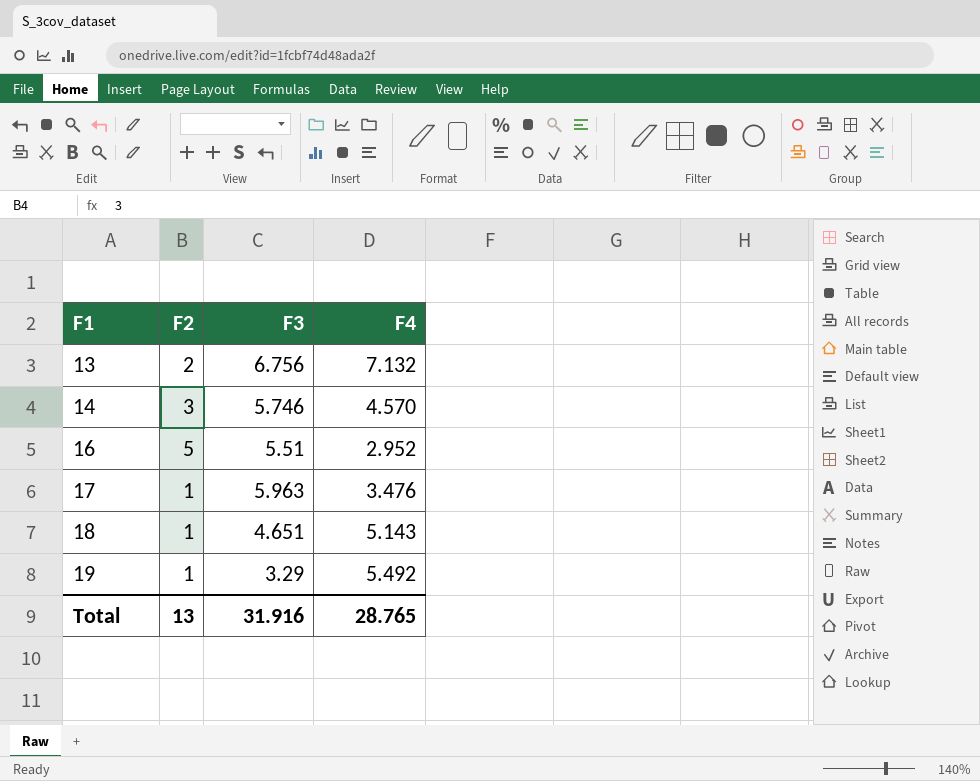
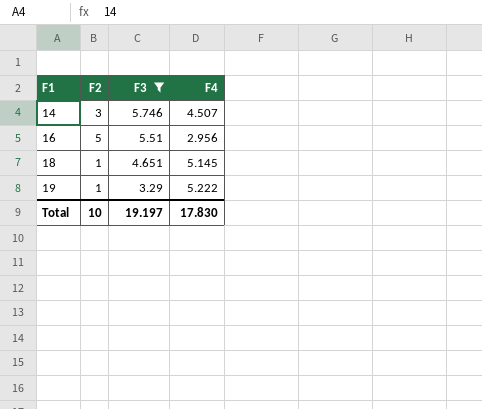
filter: none -> F3 <= 5.746
14 | F4: 4.570 -> 4.507
16 | F4: 2.952 -> 2.956
18 | F4: 5.143 -> 5.145
19 | F4: 5.492 -> 5.222
Total | F2: 13 -> 10
Total | F3: 31.916 -> 19.197
Total | F4: 28.765 -> 17.830

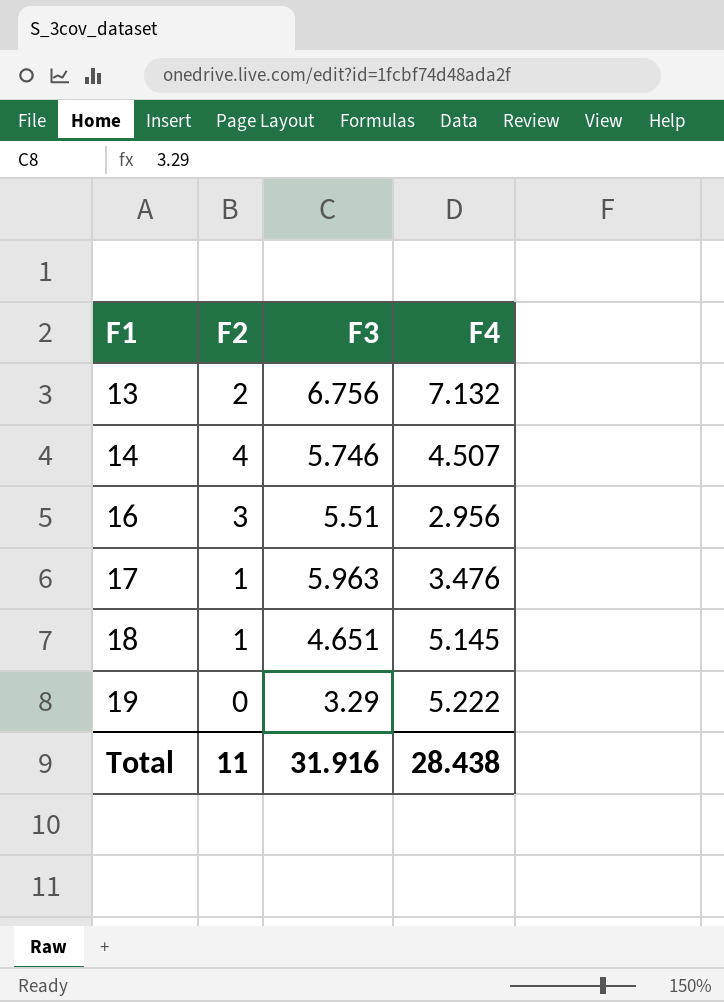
filter: F3 <= 5.746 -> none
14 | F2: 3 -> 4
16 | F2: 5 -> 3
19 | F2: 1 -> 0
Total | F2: 10 -> 11
Total | F3: 19.197 -> 31.916
Total | F4: 17.830 -> 28.438

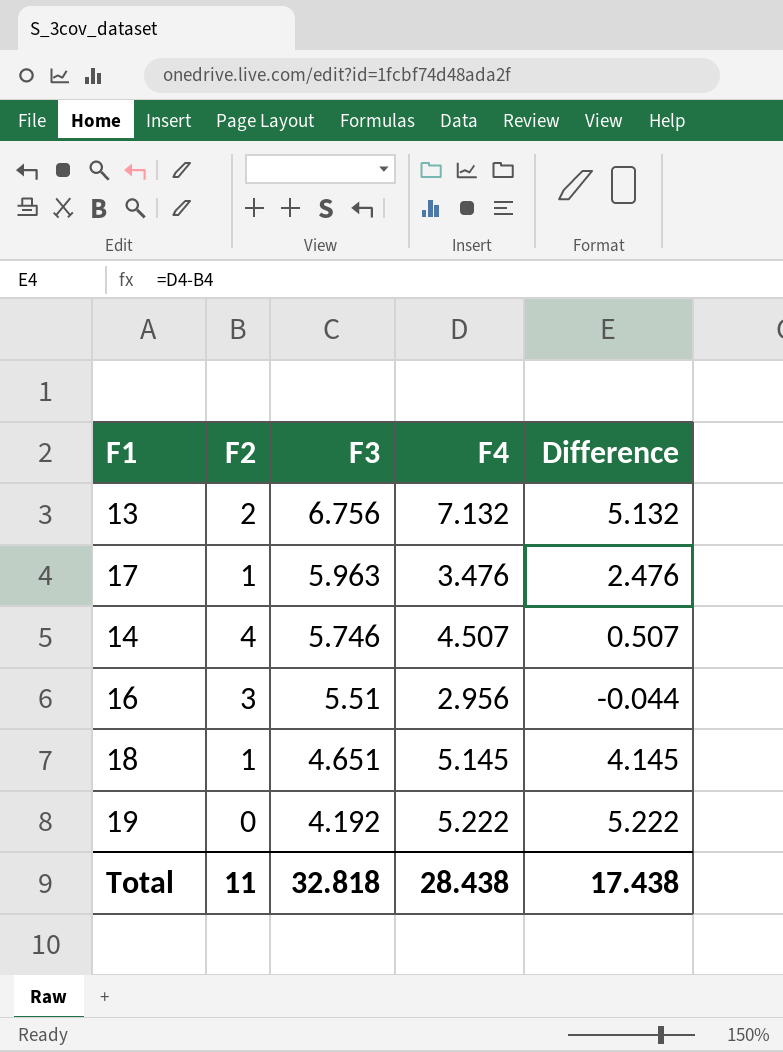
row order: F1 ascending -> F3 descending
column Difference | formula: none -> [F4] - [F2]
19 | F3: 3.29 -> 4.192
Total | F3: 31.916 -> 32.818

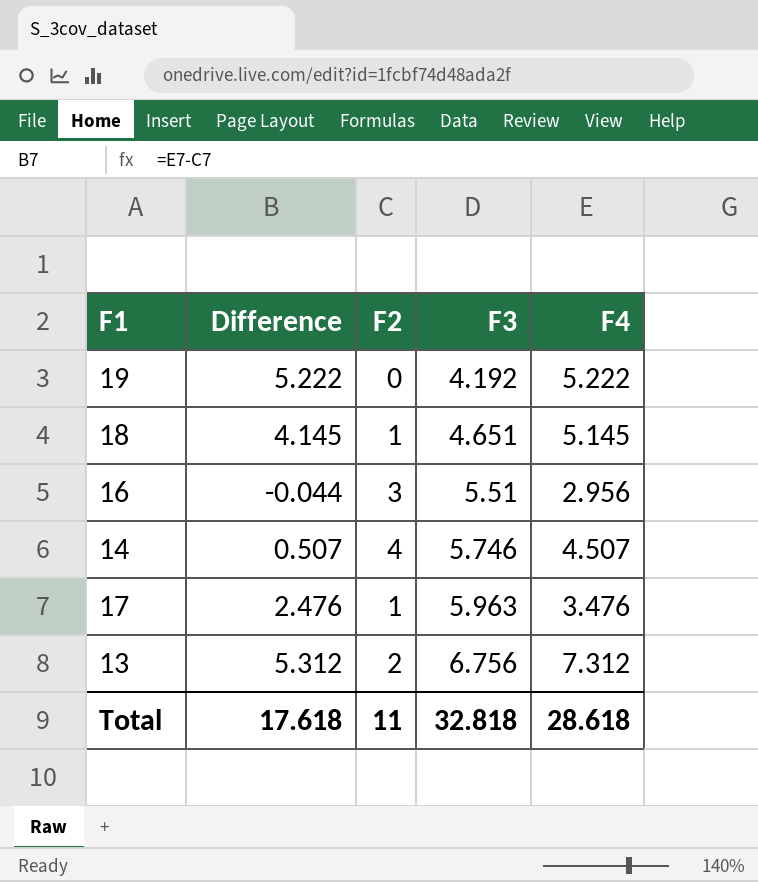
row order: F3 descending -> F3 ascending
column Difference | position: 5 -> 2
13 | Difference: 5.132 -> 5.312
13 | F4: 7.132 -> 7.312
Total | Difference: 17.438 -> 17.618
Total | F4: 28.438 -> 28.618

